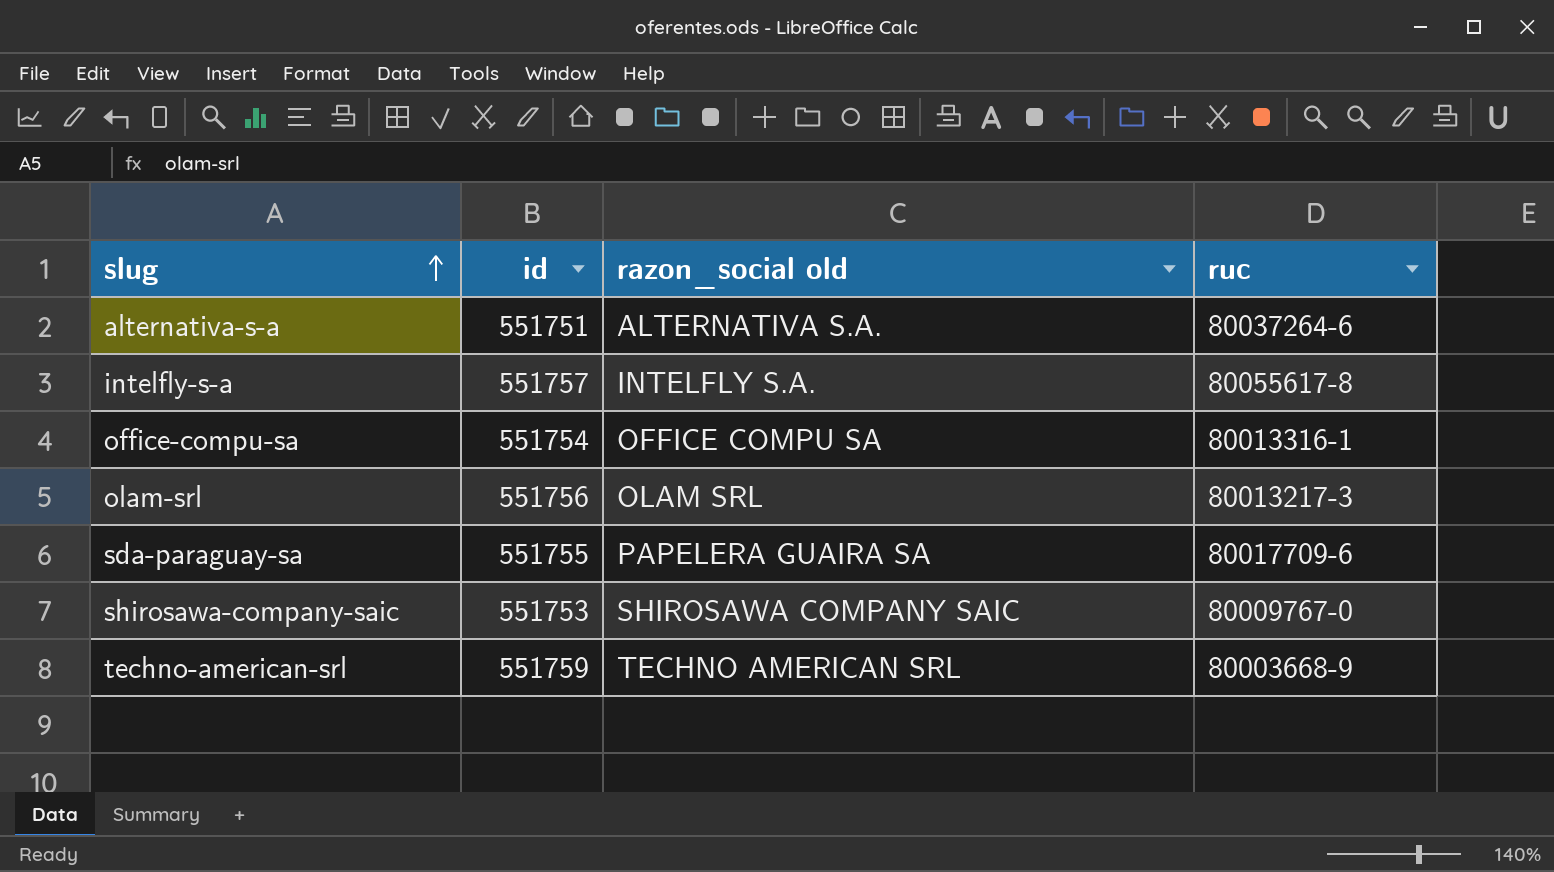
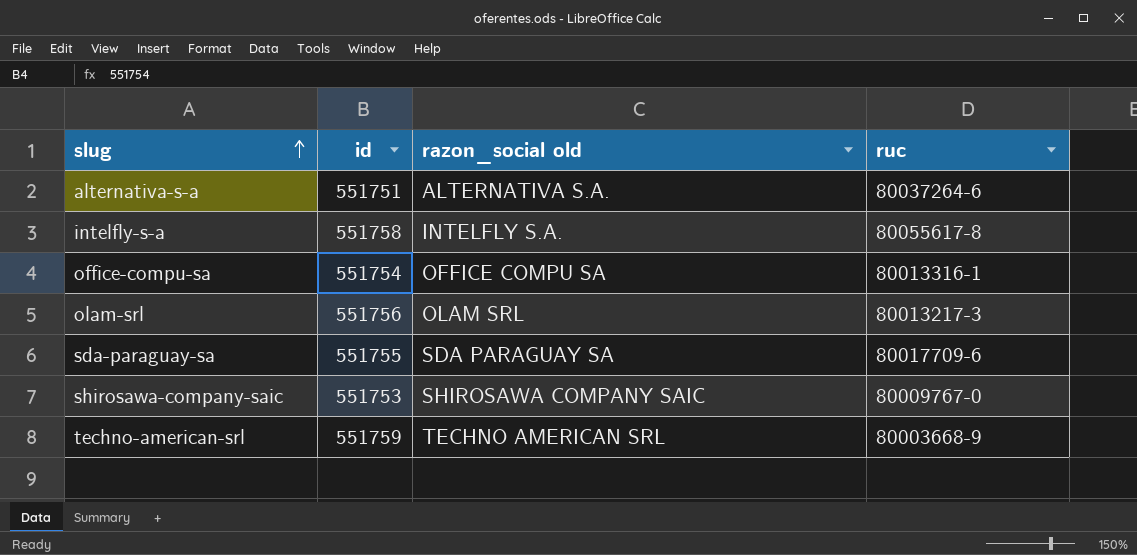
intelfly-s-a | id: 551757 -> 551758
sda-paraguay-sa | razon_social old: PAPELERA GUAIRA SA -> SDA PARAGUAY SA

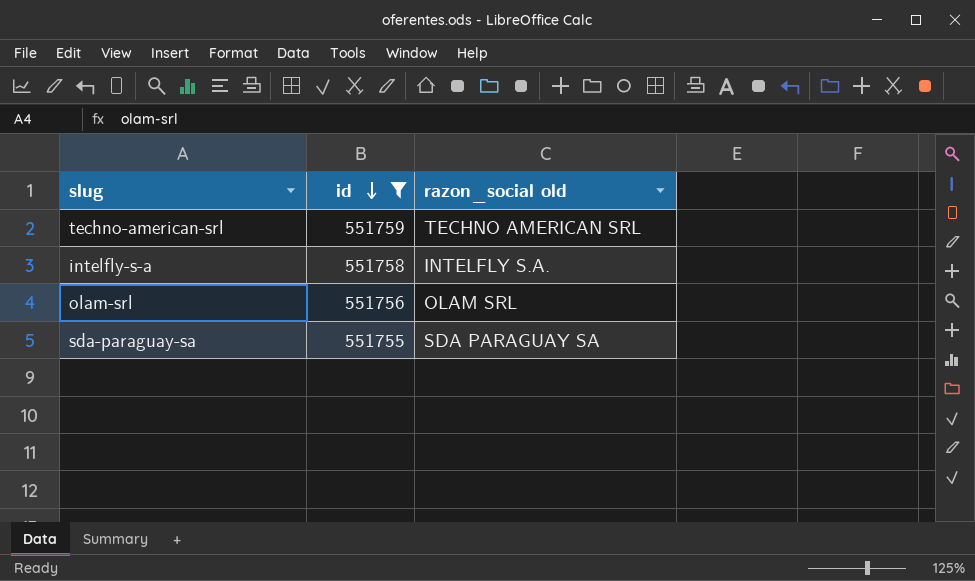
filter: none -> id >= 551755
row order: slug ascending -> id descending
column ruc | position: 4 -> none

